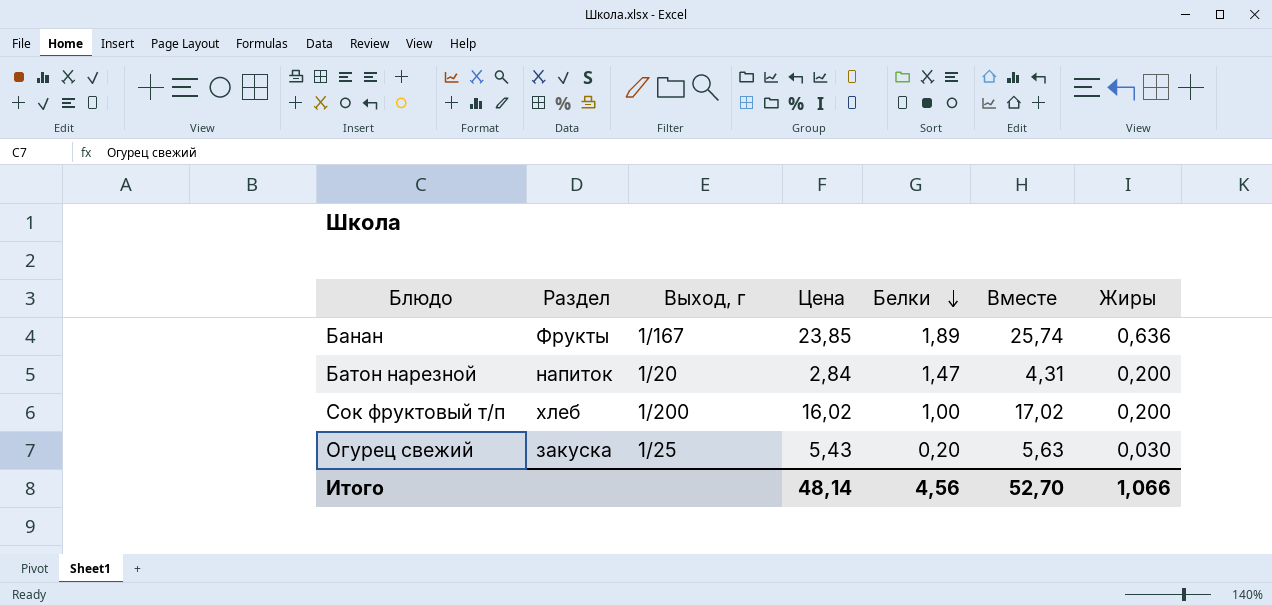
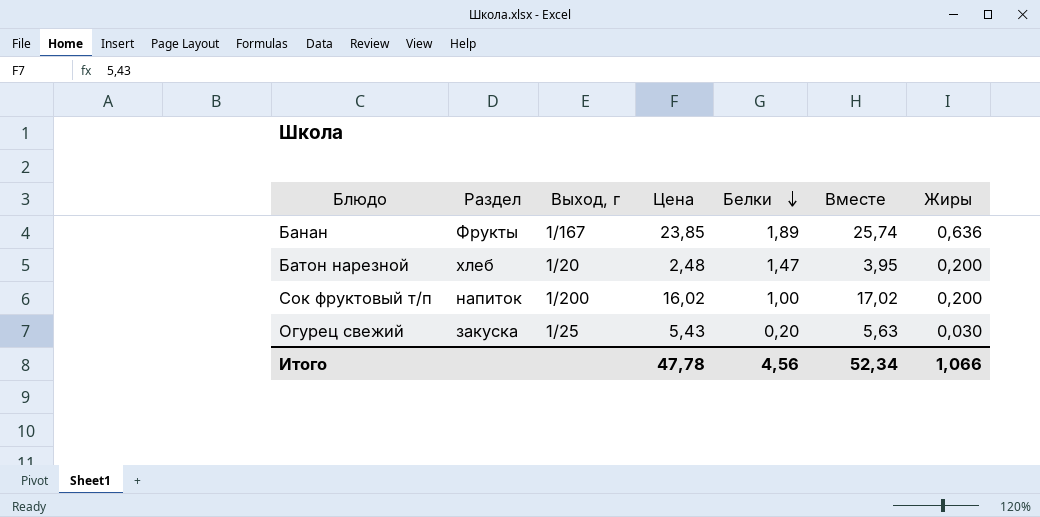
Батон нарезной | Раздел: напиток -> хлеб
Батон нарезной | Цена: 2,84 -> 2,48
Батон нарезной | Вместе: 4,31 -> 3,95
Сок фруктовый т/п | Раздел: хлеб -> напиток
Итого | Цена: 48,14 -> 47,78
Итого | Вместе: 52,70 -> 52,34

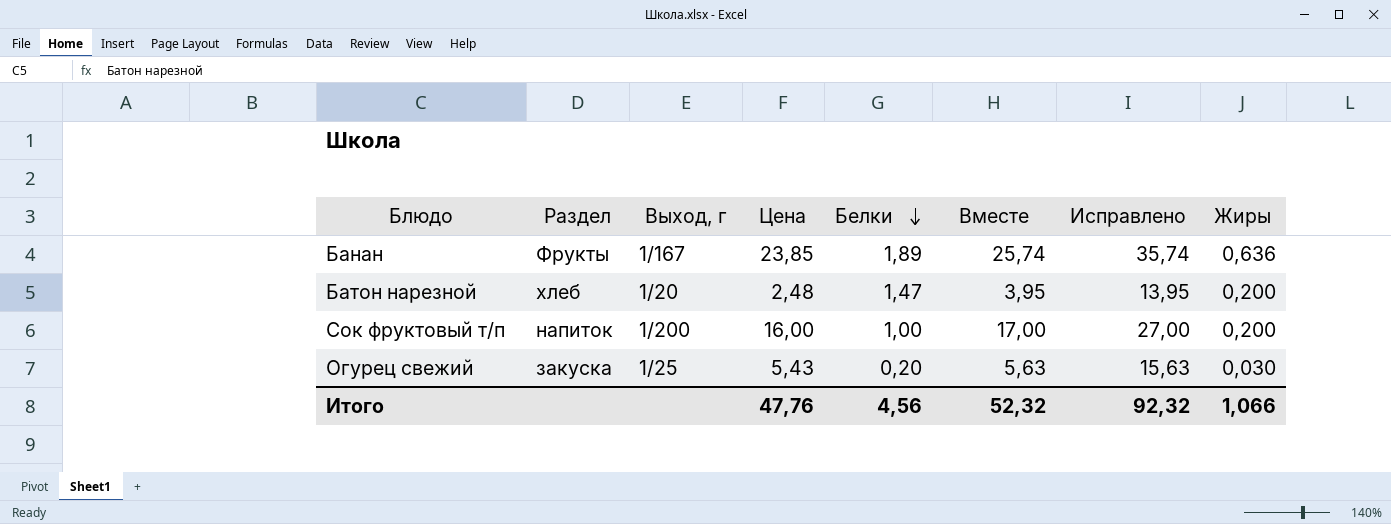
column Исправлено | formula: none -> [Вместе] + 10
Сок фруктовый т/п | Цена: 16,02 -> 16,00
Сок фруктовый т/п | Вместе: 17,02 -> 17,00
Итого | Цена: 47,78 -> 47,76
Итого | Вместе: 52,34 -> 52,32

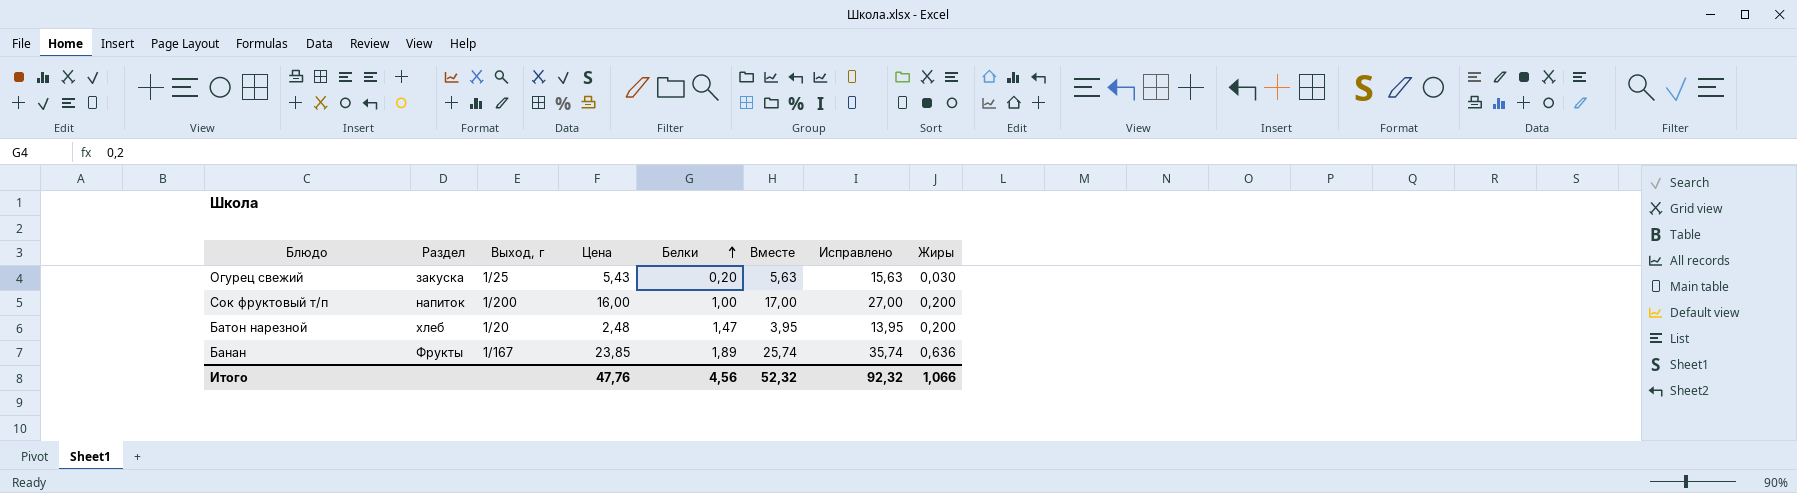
row order: Белки descending -> Белки ascending

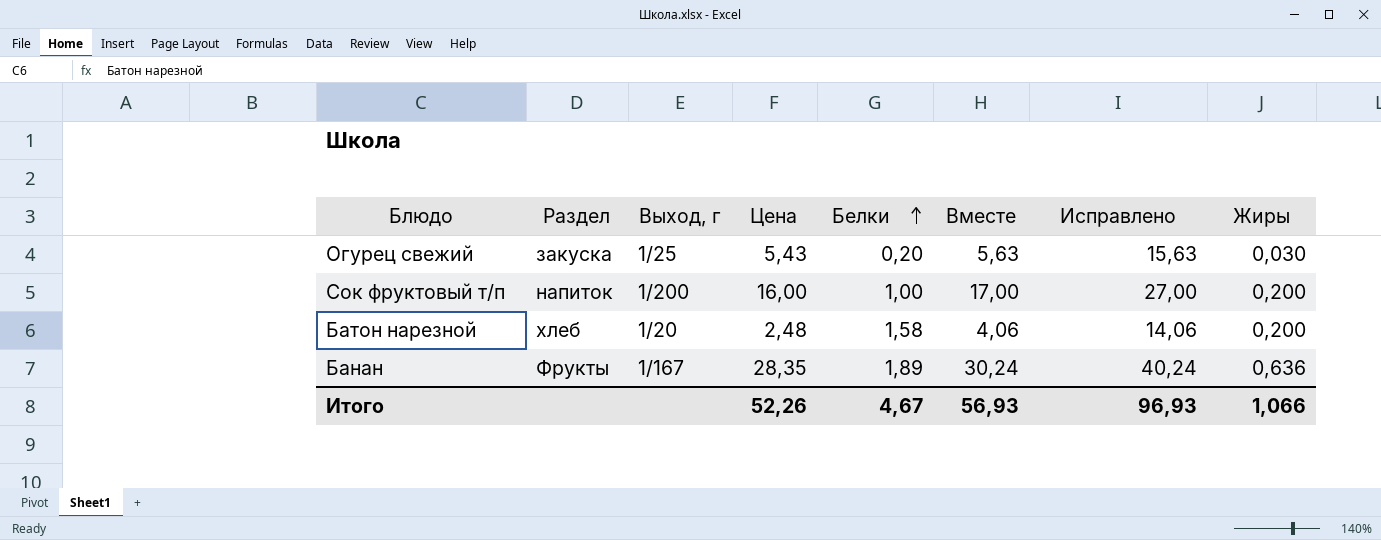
Батон нарезной | Белки: 1,47 -> 1,58
Батон нарезной | Вместе: 3,95 -> 4,06
Батон нарезной | Исправлено: 13,95 -> 14,06
Банан | Цена: 23,85 -> 28,35
Банан | Вместе: 25,74 -> 30,24
Банан | Исправлено: 35,74 -> 40,24
Итого | Цена: 47,76 -> 52,26
Итого | Белки: 4,56 -> 4,67
Итого | Вместе: 52,32 -> 56,93
Итого | Исправлено: 92,32 -> 96,93

